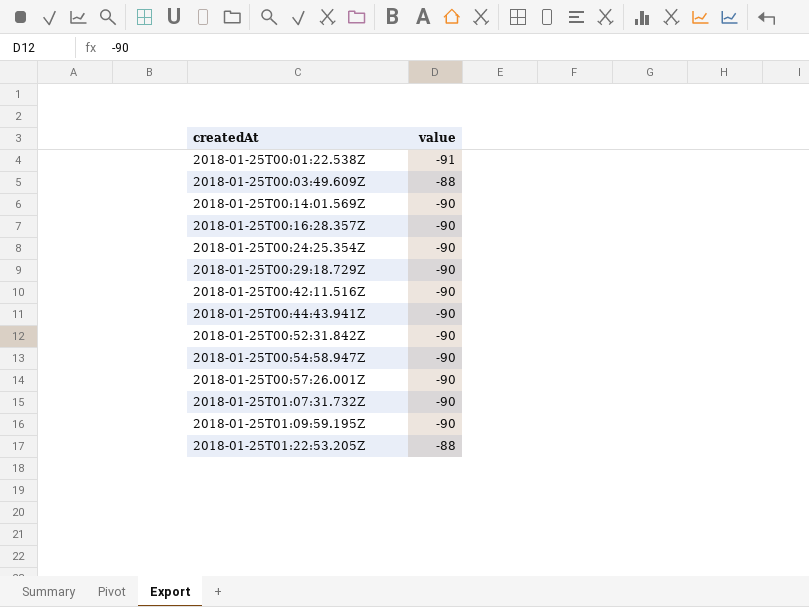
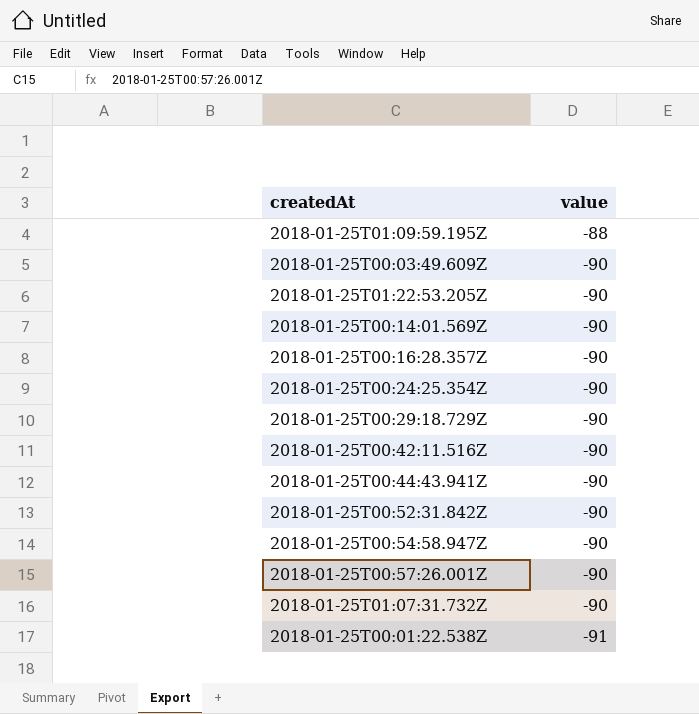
row order: createdAt ascending -> value descending
2018-01-25T01:09:59.195Z | value: -90 -> -88
2018-01-25T00:03:49.609Z | value: -88 -> -90
2018-01-25T01:22:53.205Z | value: -88 -> -90

